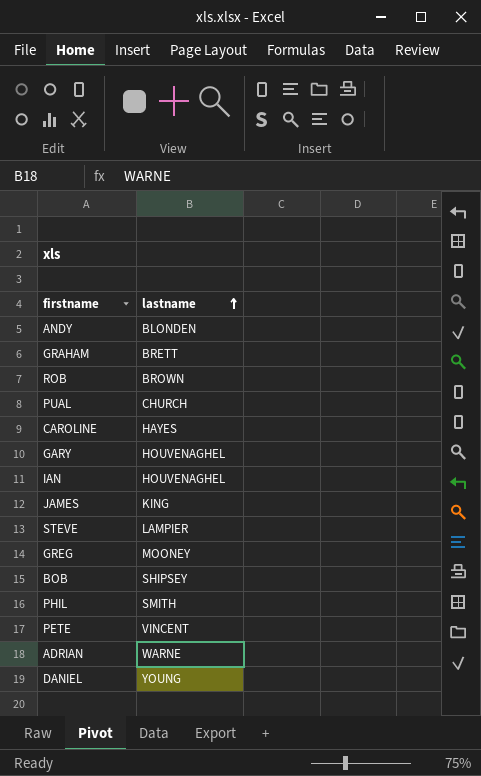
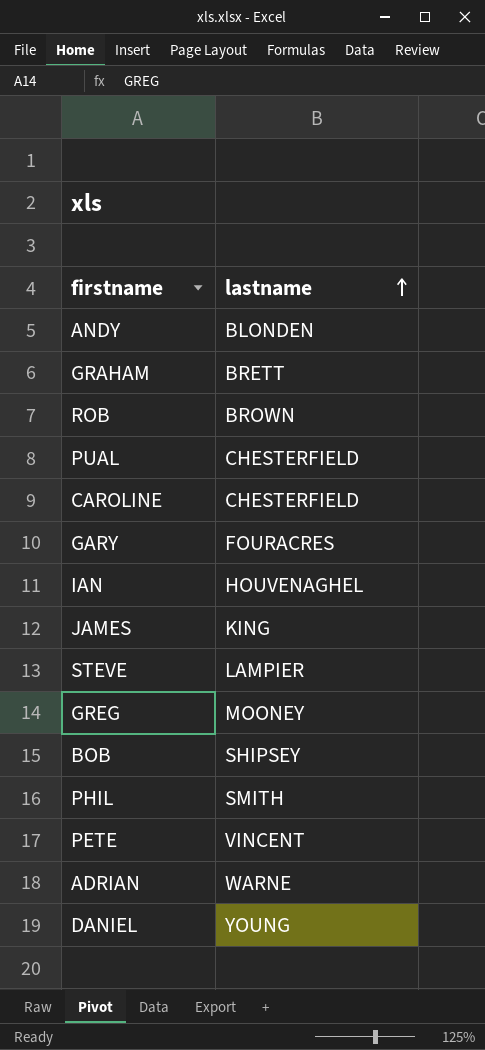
PUAL | lastname: CHURCH -> CHESTERFIELD
CAROLINE | lastname: HAYES -> CHESTERFIELD
GARY | lastname: HOUVENAGHEL -> FOURACRES

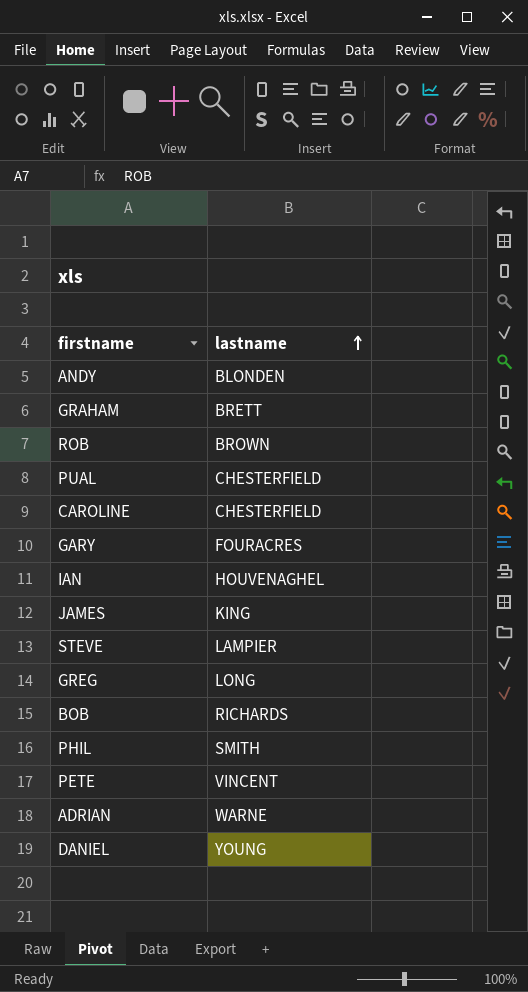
GREG | lastname: MOONEY -> LONG
BOB | lastname: SHIPSEY -> RICHARDS

